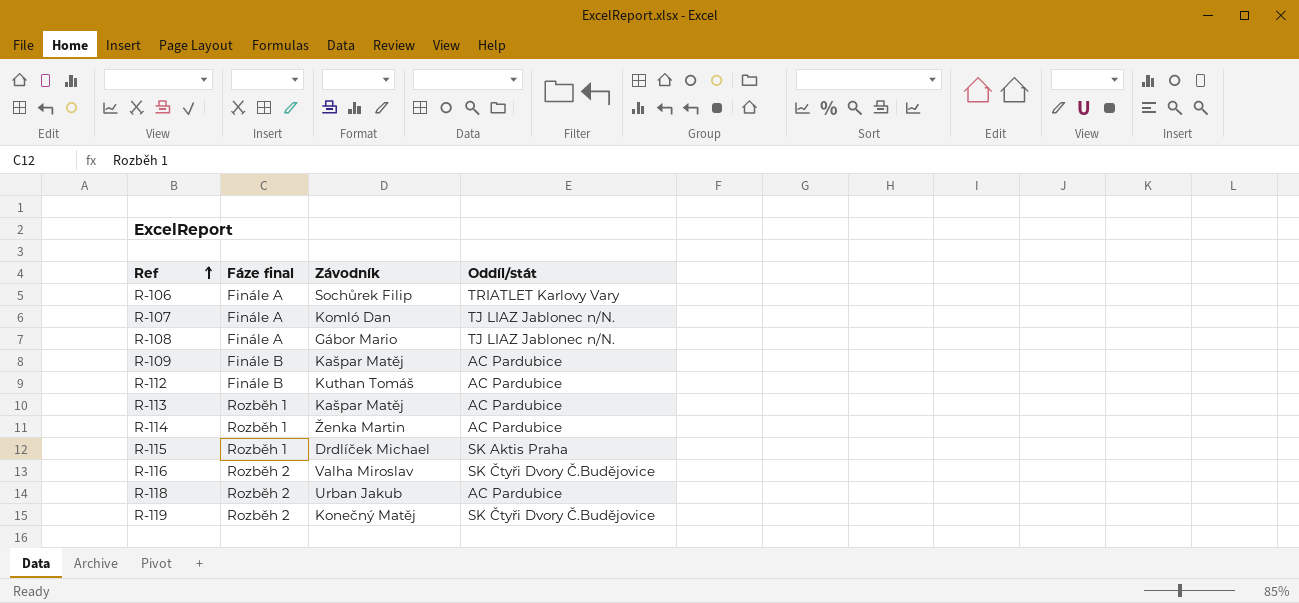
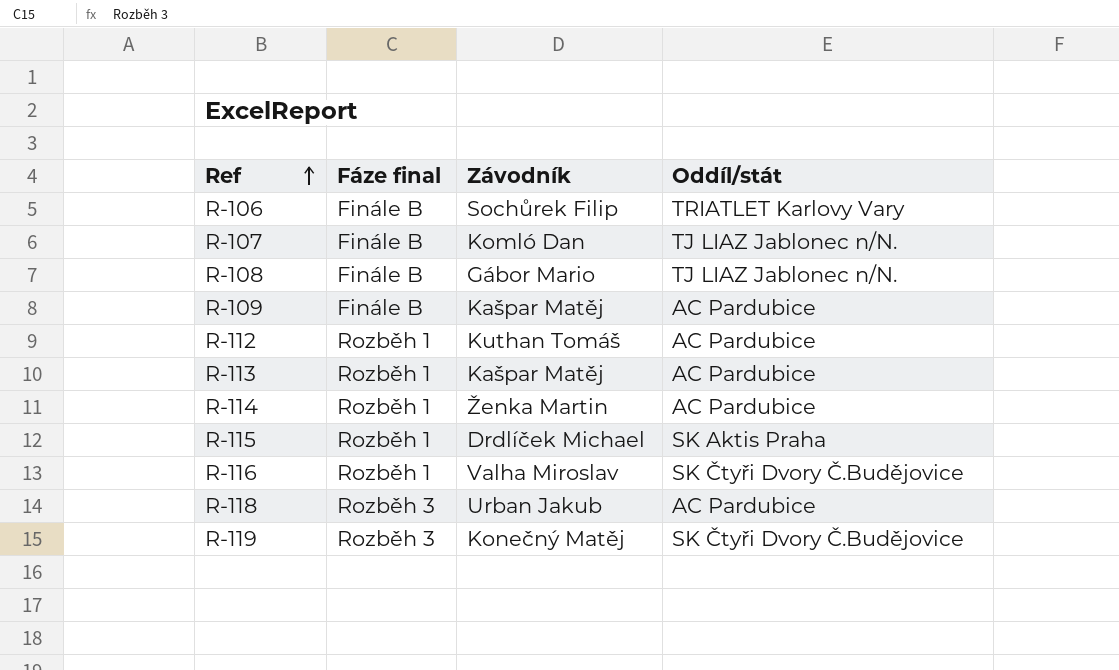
R-106 | Fáze final: Finále A -> Finále B
R-107 | Fáze final: Finále A -> Finále B
R-108 | Fáze final: Finále A -> Finále B
R-112 | Fáze final: Finále B -> Rozběh 1
R-116 | Fáze final: Rozběh 2 -> Rozběh 1
R-118 | Fáze final: Rozběh 2 -> Rozběh 3
R-119 | Fáze final: Rozběh 2 -> Rozběh 3

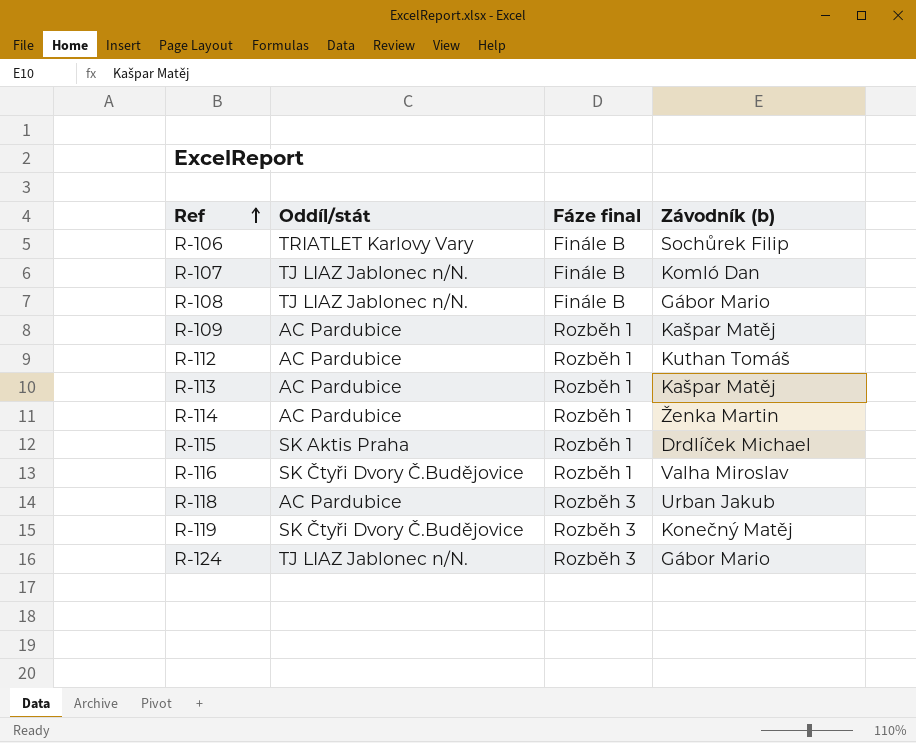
column Oddíl/stát | position: 4 -> 2
column name: Závodník -> Závodník (b)
R-109 | Fáze final: Finále B -> Rozběh 1
row R-124: none -> TJ LIAZ Jablonec n/N. | Rozběh 3 | Gábor Mario

